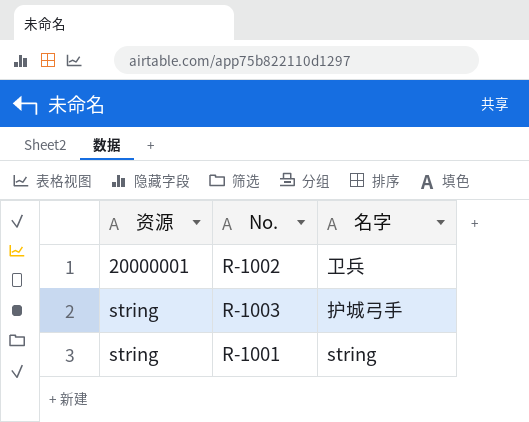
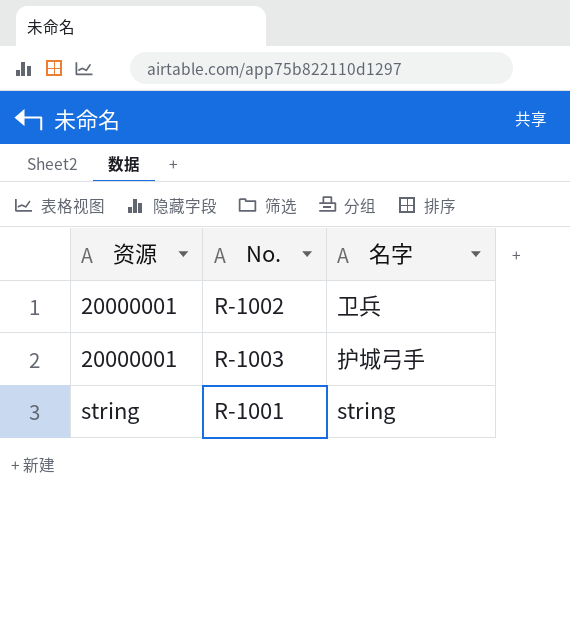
R-1003 | 资源: string -> 20000001

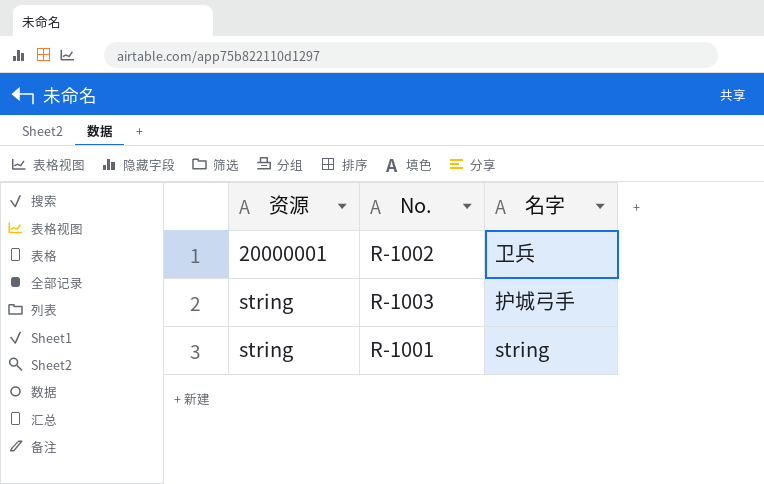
R-1003 | 资源: 20000001 -> string

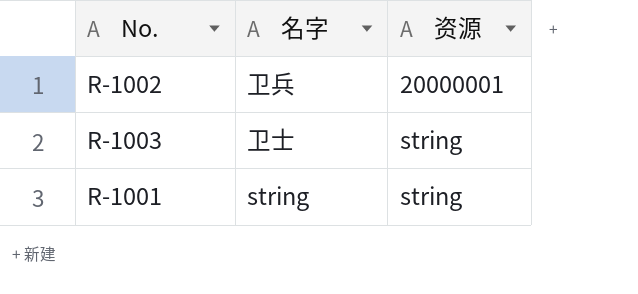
column 资源 | position: 1 -> 3
R-1003 | 名字: 护城弓手 -> 卫士

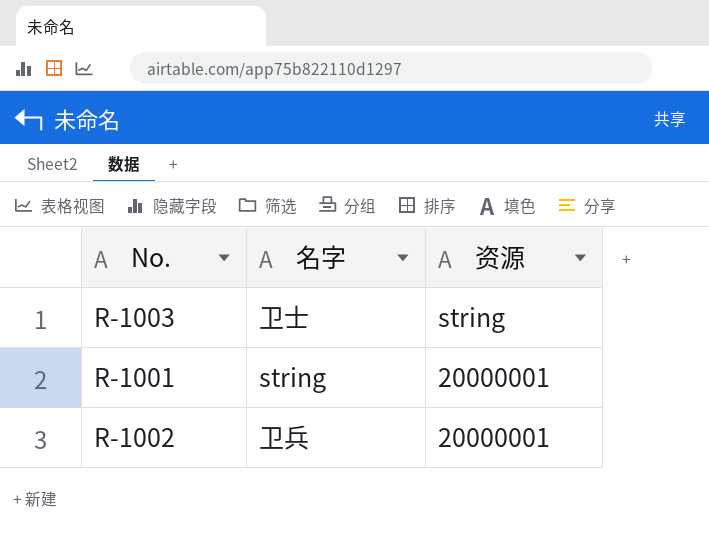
row order: 资源 ascending -> 资源 descending
R-1001 | 资源: string -> 20000001

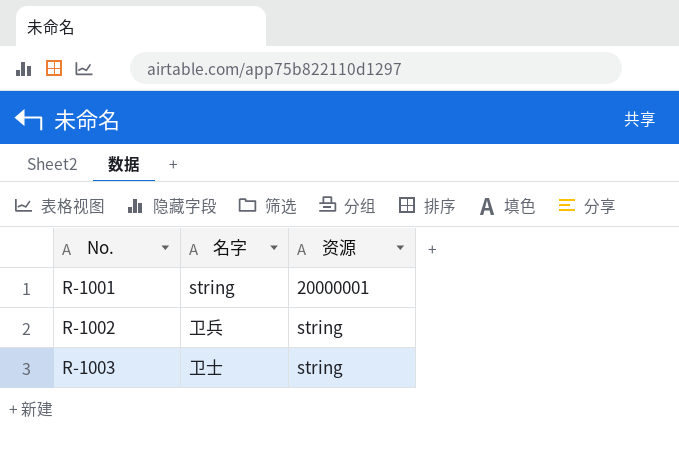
row order: 资源 descending -> No. ascending
R-1002 | 资源: 20000001 -> string

